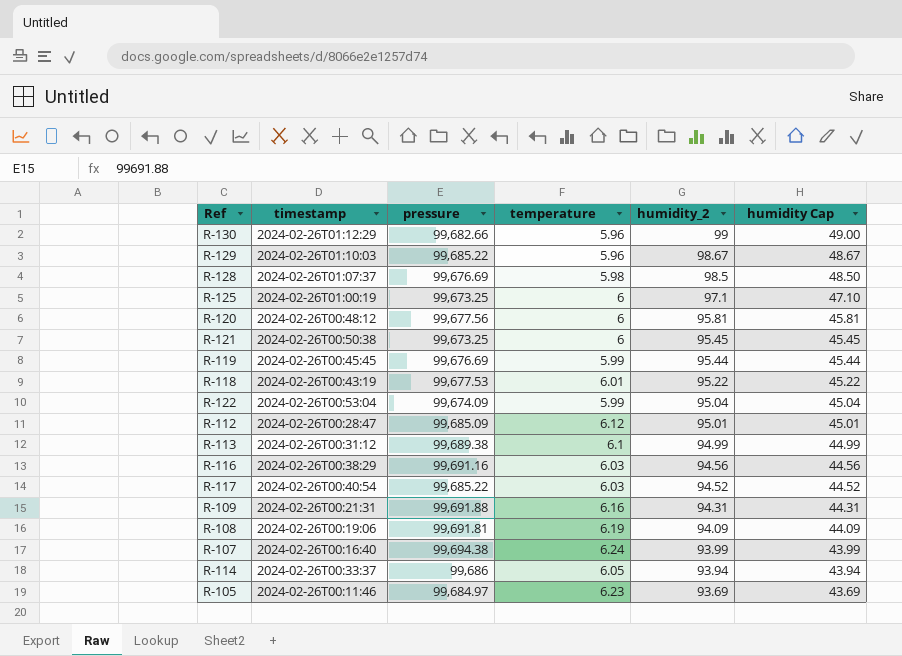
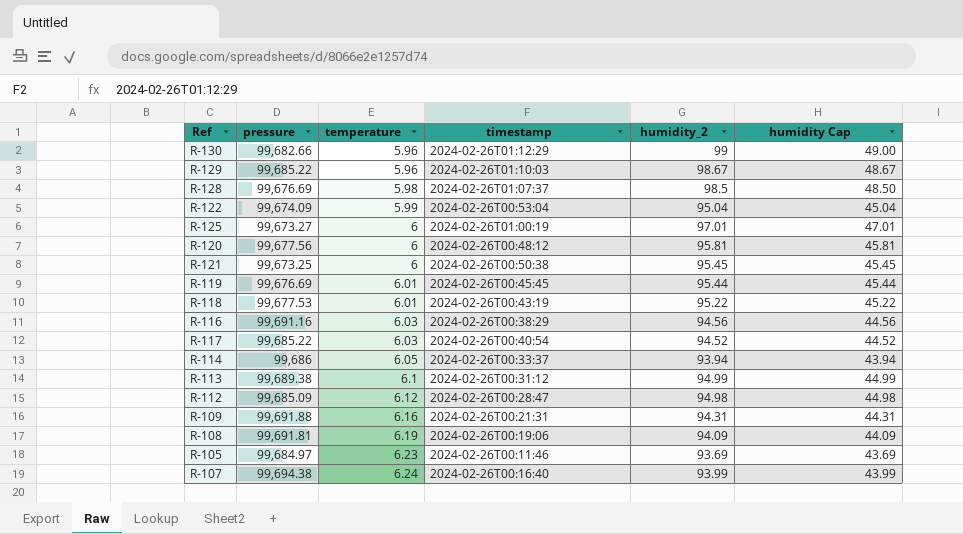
row order: humidity_2 descending -> temperature ascending
column timestamp | position: 2 -> 4
R-125 | pressure: 99,673.25 -> 99,673.27
R-125 | humidity_2: 97.1 -> 97.01
R-125 | humidity Cap: 47.10 -> 47.01
R-119 | temperature: 5.99 -> 6.01
R-112 | humidity_2: 95.01 -> 94.98
R-112 | humidity Cap: 45.01 -> 44.98

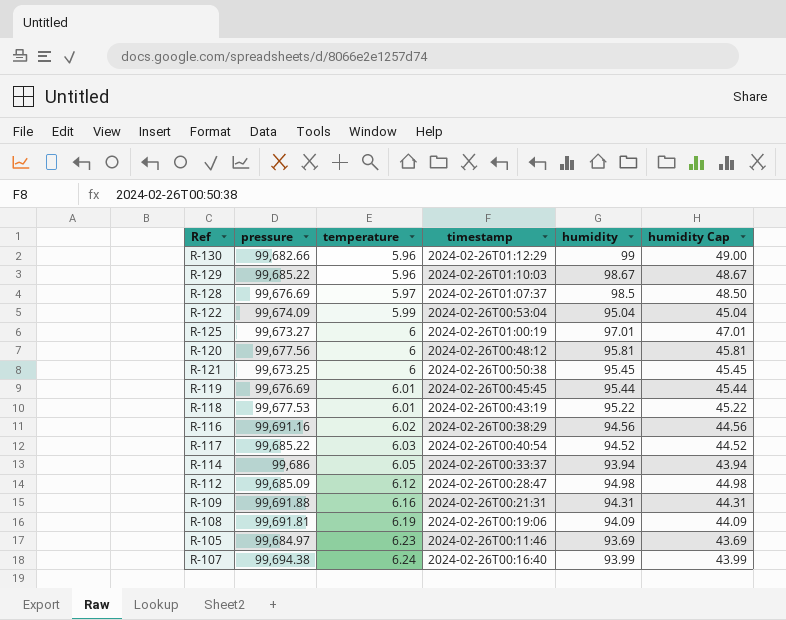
column name: humidity_2 -> humidity
row R-113: 99,689.38 | 6.1 | 2024-02-26T00:31:12 | 94.99 | 44.99 -> none
R-128 | temperature: 5.98 -> 5.97
R-116 | temperature: 6.03 -> 6.02

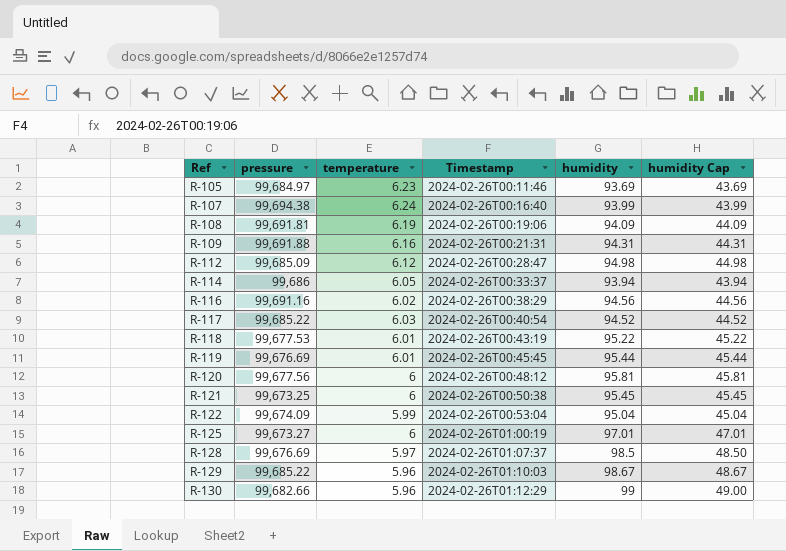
row order: temperature ascending -> Ref ascending
column name: timestamp -> Timestamp

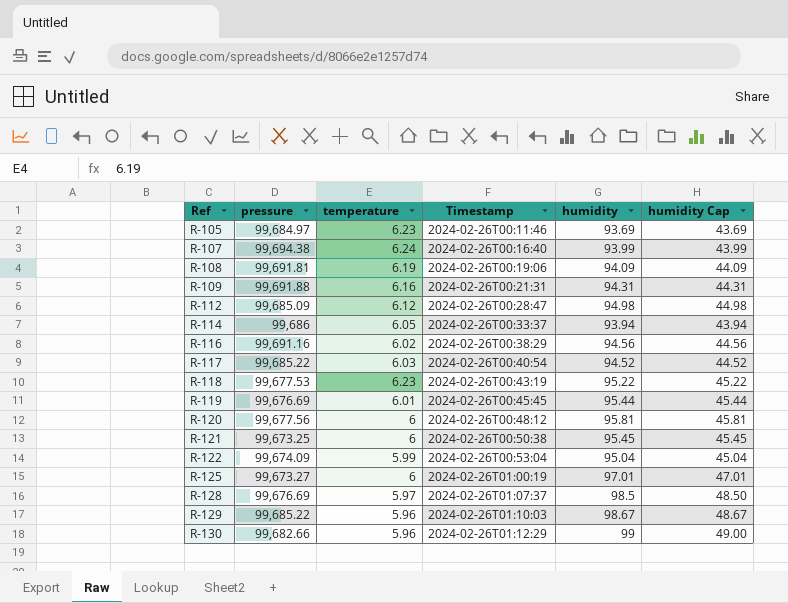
R-118 | temperature: 6.01 -> 6.23

